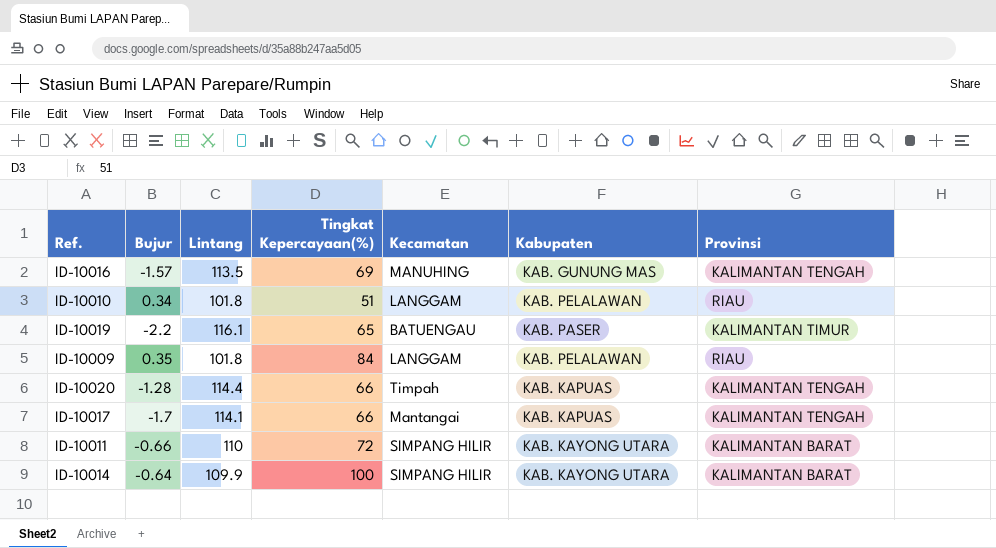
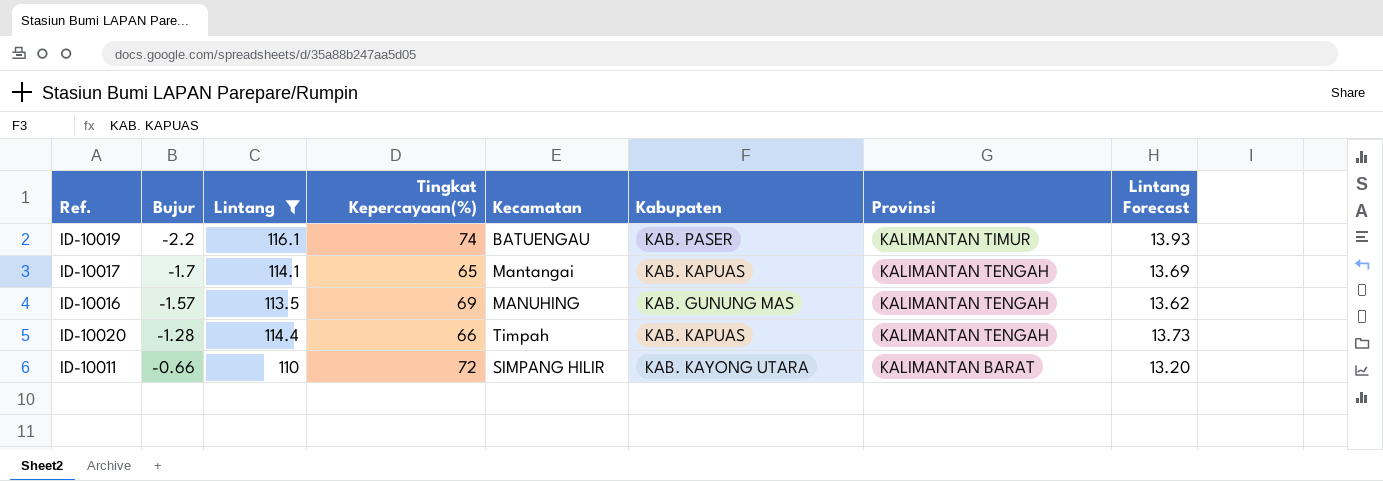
filter: none -> Lintang >= 110
row order: none -> Bujur ascending
column Lintang Forecast | formula: none -> [Lintang] * 0.12
ID-10019 | Tingkat Kepercayaan(%): 65 -> 74
ID-10017 | Tingkat Kepercayaan(%): 66 -> 65

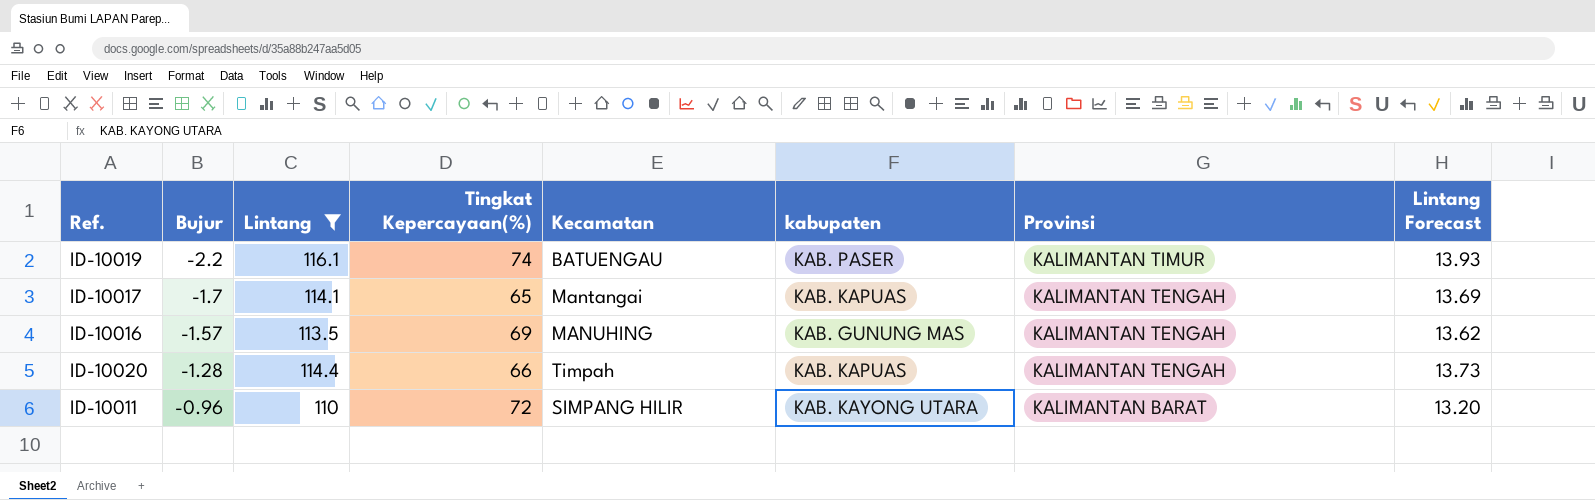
column name: Kabupaten -> kabupaten
ID-10011 | Bujur: -0.66 -> -0.96

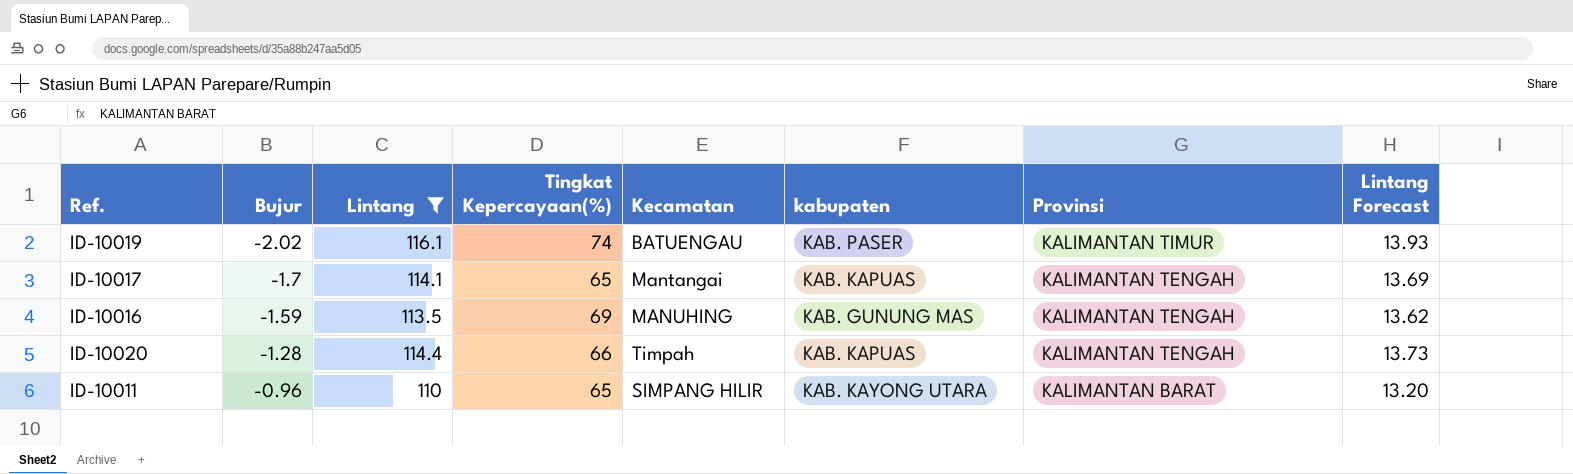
ID-10019 | Bujur: -2.2 -> -2.02
ID-10016 | Bujur: -1.57 -> -1.59
ID-10011 | Tingkat Kepercayaan(%): 72 -> 65

